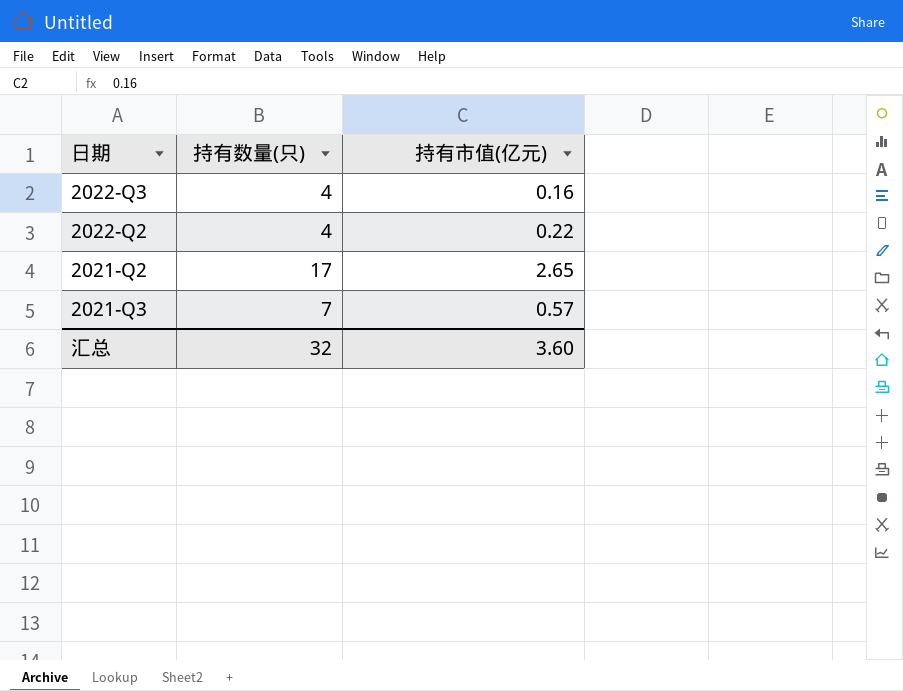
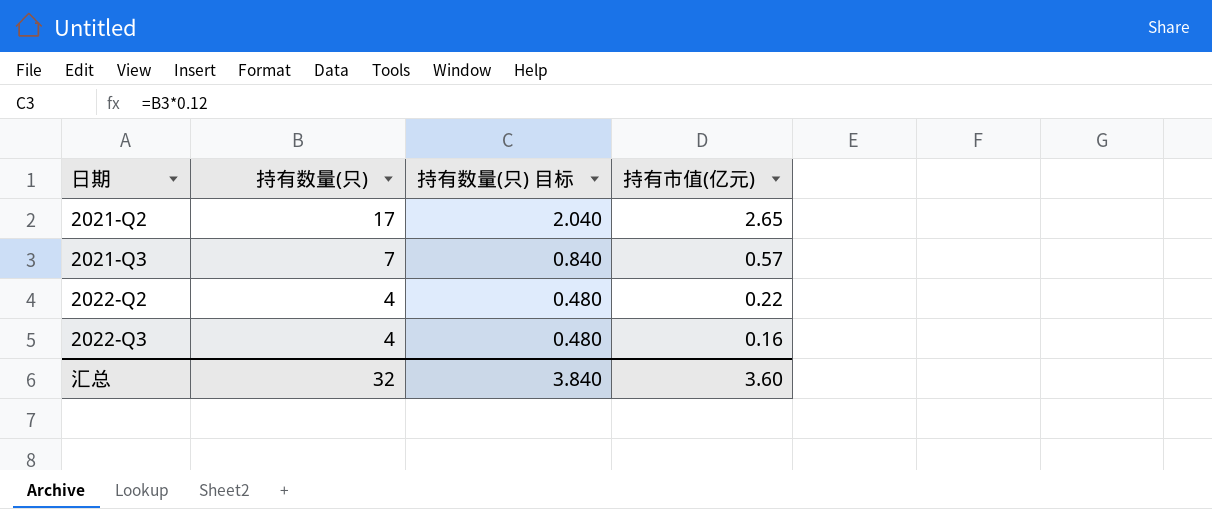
row order: none -> 日期 ascending
column 持有数量(只) 目标 | formula: none -> [持有数量(只)] * 0.12

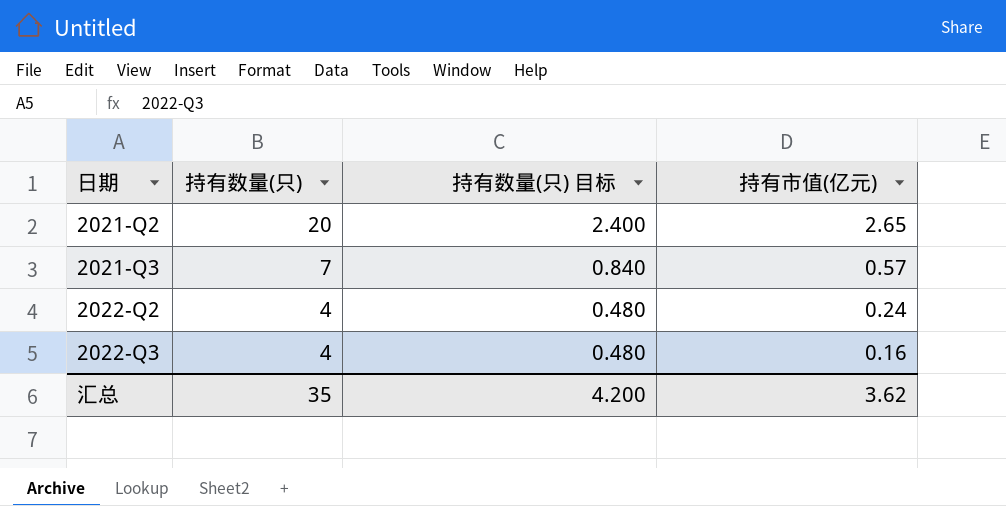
2021-Q2 | 持有数量(只): 17 -> 20
2021-Q2 | 持有数量(只) 目标: 2.040 -> 2.400
2022-Q2 | 持有市值(亿元): 0.22 -> 0.24
汇总 | 持有数量(只): 32 -> 35
汇总 | 持有数量(只) 目标: 3.840 -> 4.200
汇总 | 持有市值(亿元): 3.60 -> 3.62

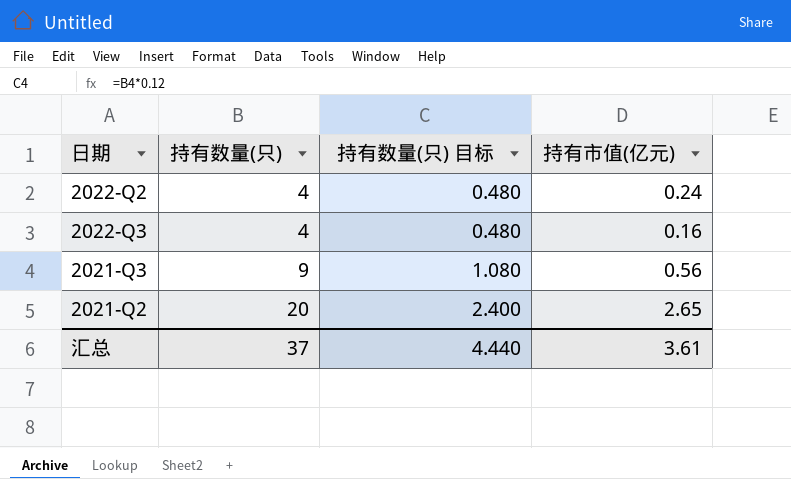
row order: 日期 ascending -> 持有数量(只) ascending
2021-Q3 | 持有数量(只): 7 -> 9
2021-Q3 | 持有数量(只) 目标: 0.840 -> 1.080
2021-Q3 | 持有市值(亿元): 0.57 -> 0.56
汇总 | 持有数量(只): 35 -> 37
汇总 | 持有数量(只) 目标: 4.200 -> 4.440
汇总 | 持有市值(亿元): 3.62 -> 3.61

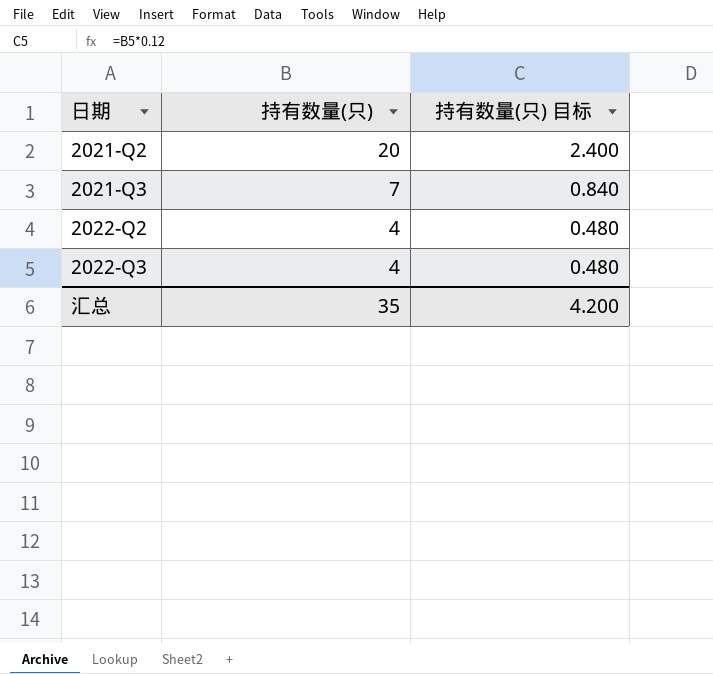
row order: 持有数量(只) ascending -> 日期 ascending
column 持有市值(亿元) | position: 4 -> none
2021-Q3 | 持有数量(只): 9 -> 7
2021-Q3 | 持有数量(只) 目标: 1.080 -> 0.840
汇总 | 持有数量(只): 37 -> 35
汇总 | 持有数量(只) 目标: 4.440 -> 4.200

